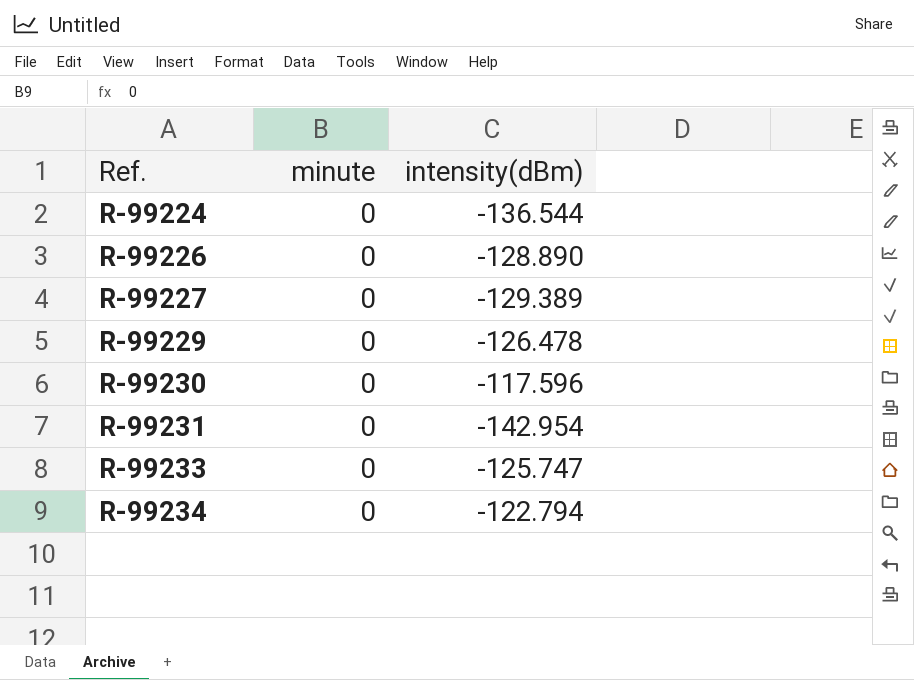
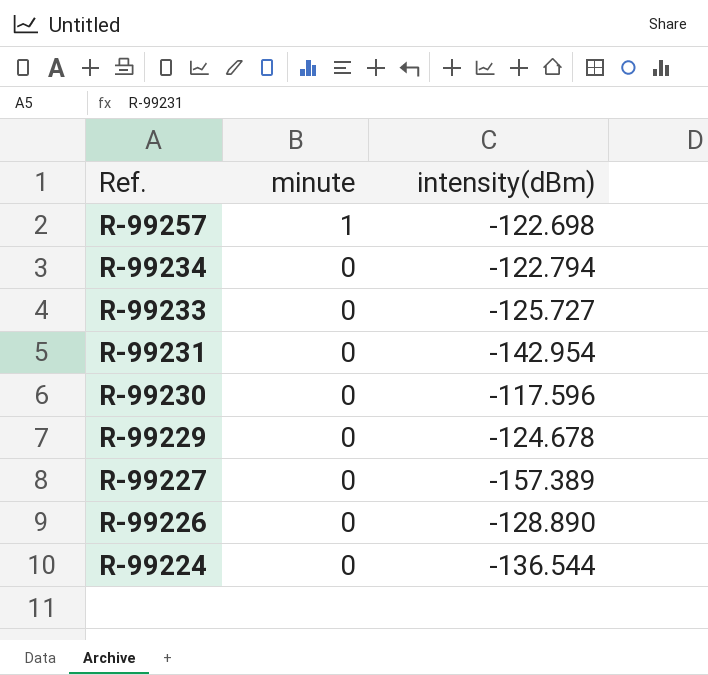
row order: Ref. ascending -> Ref. descending
row R-99257: none -> 1 | -122.698
R-99233 | intensity(dBm): -125.747 -> -125.727
R-99229 | intensity(dBm): -126.478 -> -124.678
R-99227 | intensity(dBm): -129.389 -> -157.389

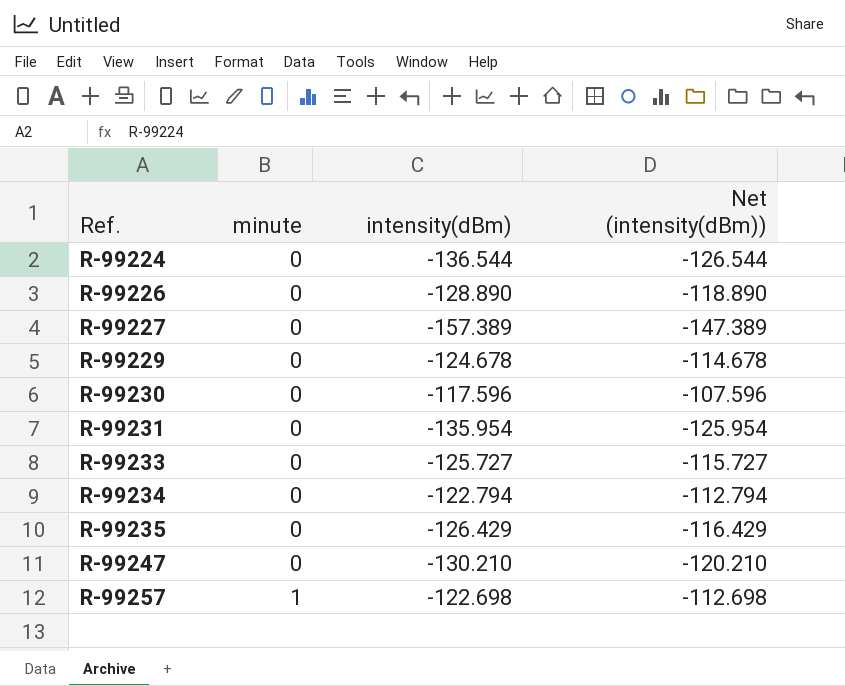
row order: Ref. descending -> Ref. ascending
column Net (intensity(dBm)) | formula: none -> [intensity(dBm)] + 10
R-99231 | intensity(dBm): -142.954 -> -135.954
row R-99235: none -> 0 | -126.429 | -116.429
row R-99247: none -> 0 | -130.210 | -120.210

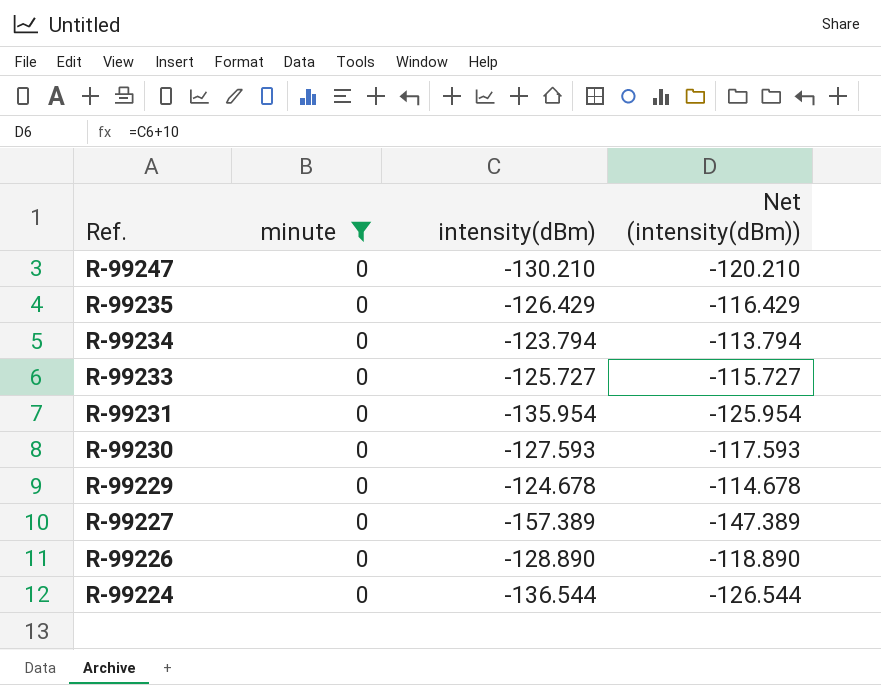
filter: none -> minute = 0
row order: Ref. ascending -> Ref. descending
R-99234 | intensity(dBm): -122.794 -> -123.794
R-99234 | Net (intensity(dBm)): -112.794 -> -113.794
R-99230 | intensity(dBm): -117.596 -> -127.593
R-99230 | Net (intensity(dBm)): -107.596 -> -117.593

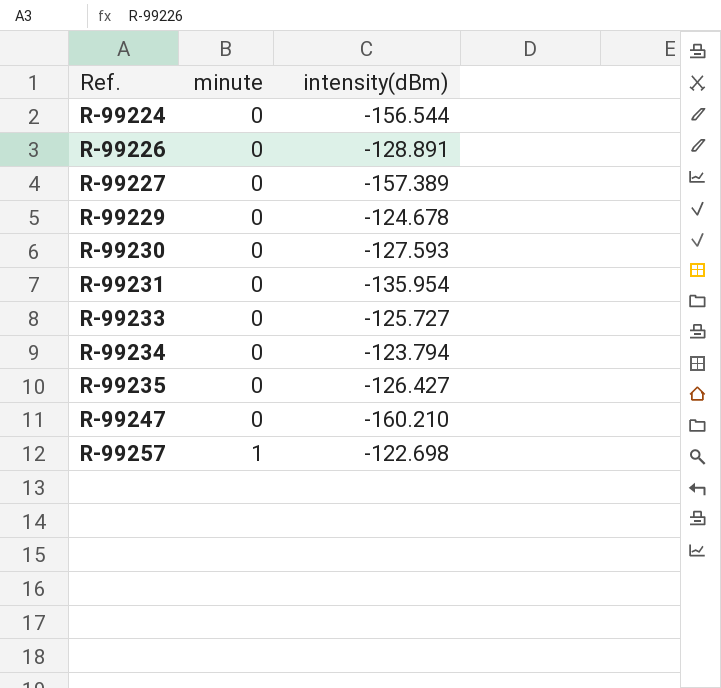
filter: minute = 0 -> none
row order: Ref. descending -> Ref. ascending
column Net (intensity(dBm)) | formula: [intensity(dBm)] + 10 -> none
R-99224 | intensity(dBm): -136.544 -> -156.544
R-99226 | intensity(dBm): -128.890 -> -128.891
R-99235 | intensity(dBm): -126.429 -> -126.427
R-99247 | intensity(dBm): -130.210 -> -160.210

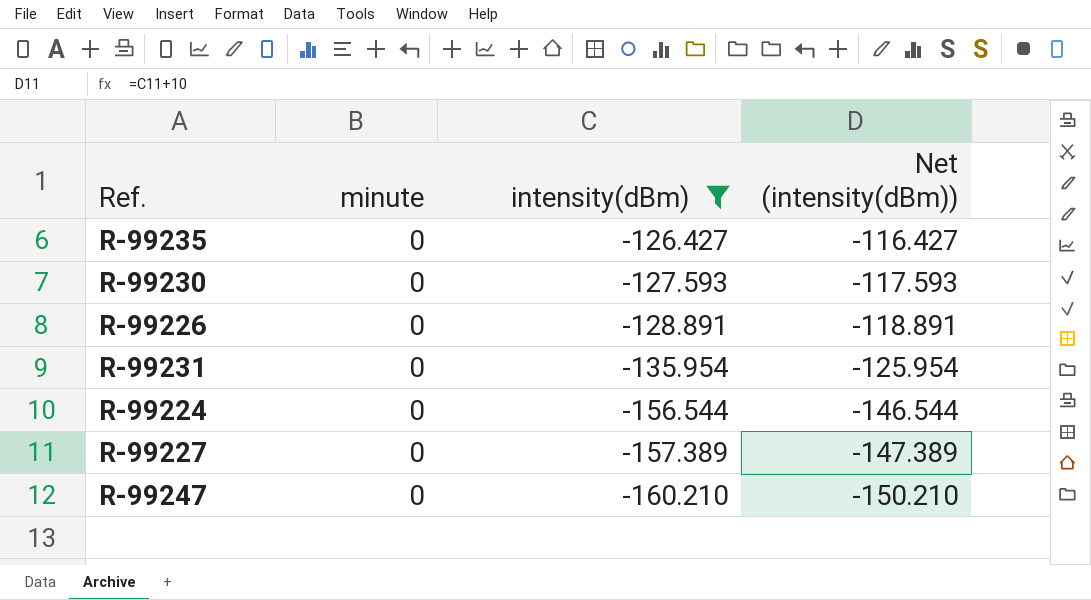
filter: none -> intensity(dBm) <= -126.427
row order: Ref. ascending -> intensity(dBm) descending
column Net (intensity(dBm)) | formula: none -> [intensity(dBm)] + 10

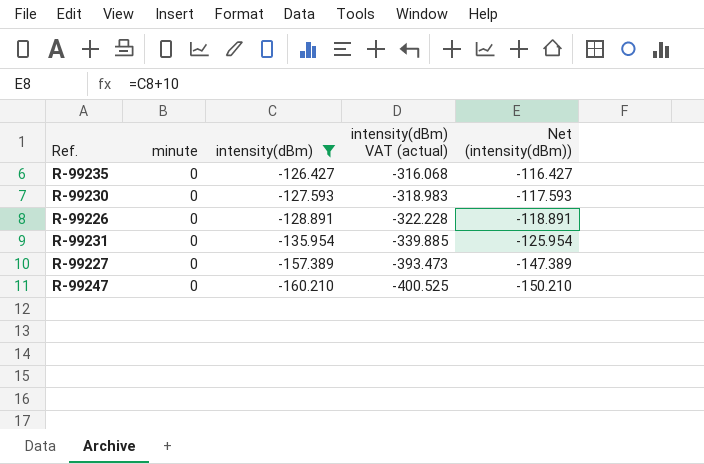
column intensity(dBm) VAT (actual) | formula: none -> [intensity(dBm)] * 2.5
row R-99224: 0 | -156.544 | -146.544 -> none

